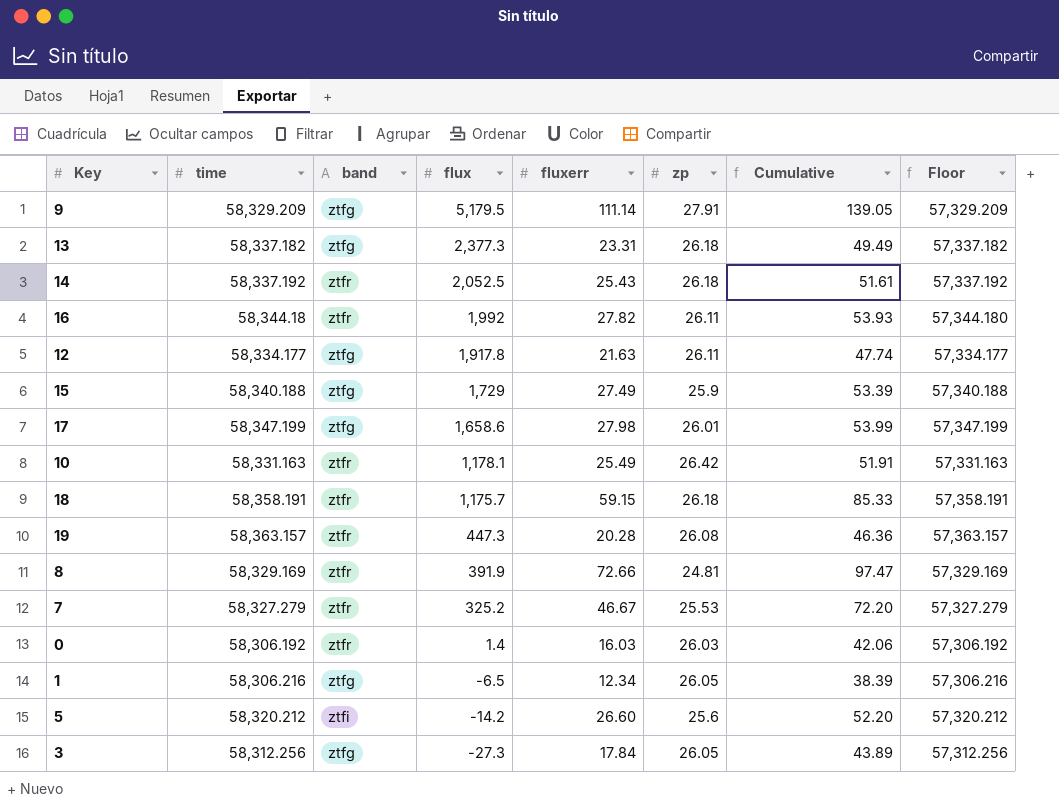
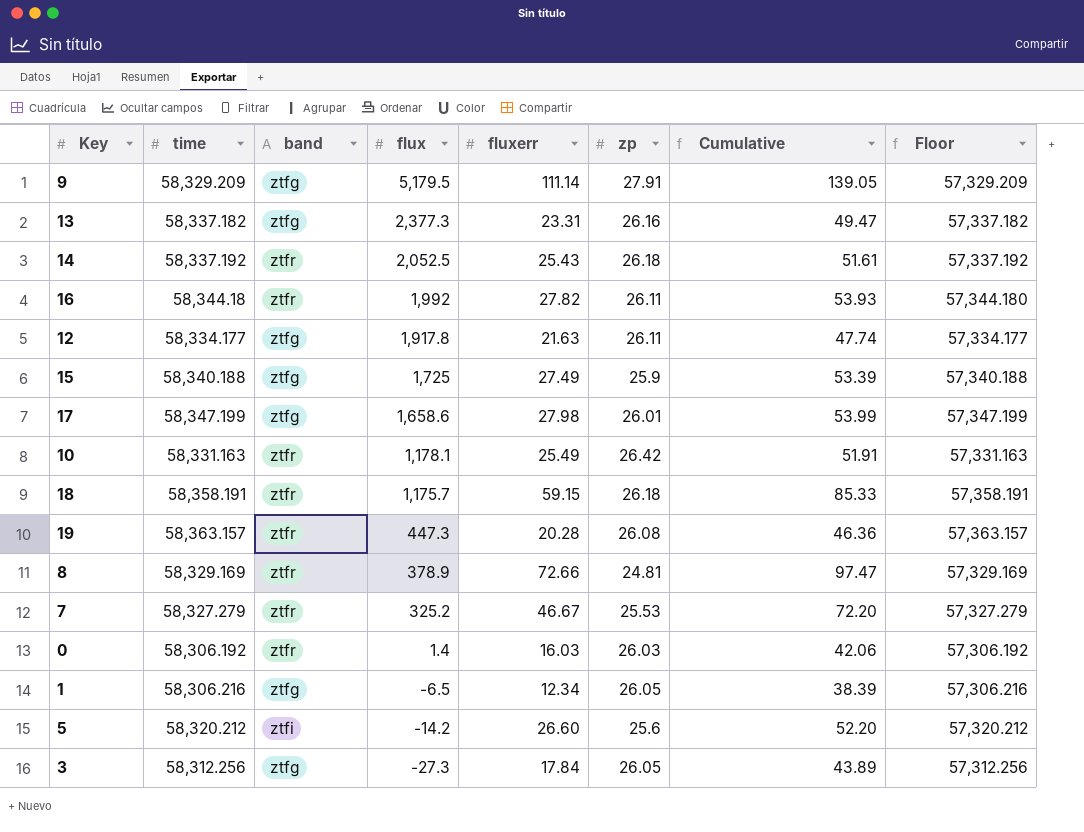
13 | zp: 26.18 -> 26.16
13 | Cumulative: 49.49 -> 49.47
15 | flux: 1,729 -> 1,725
8 | flux: 391.9 -> 378.9

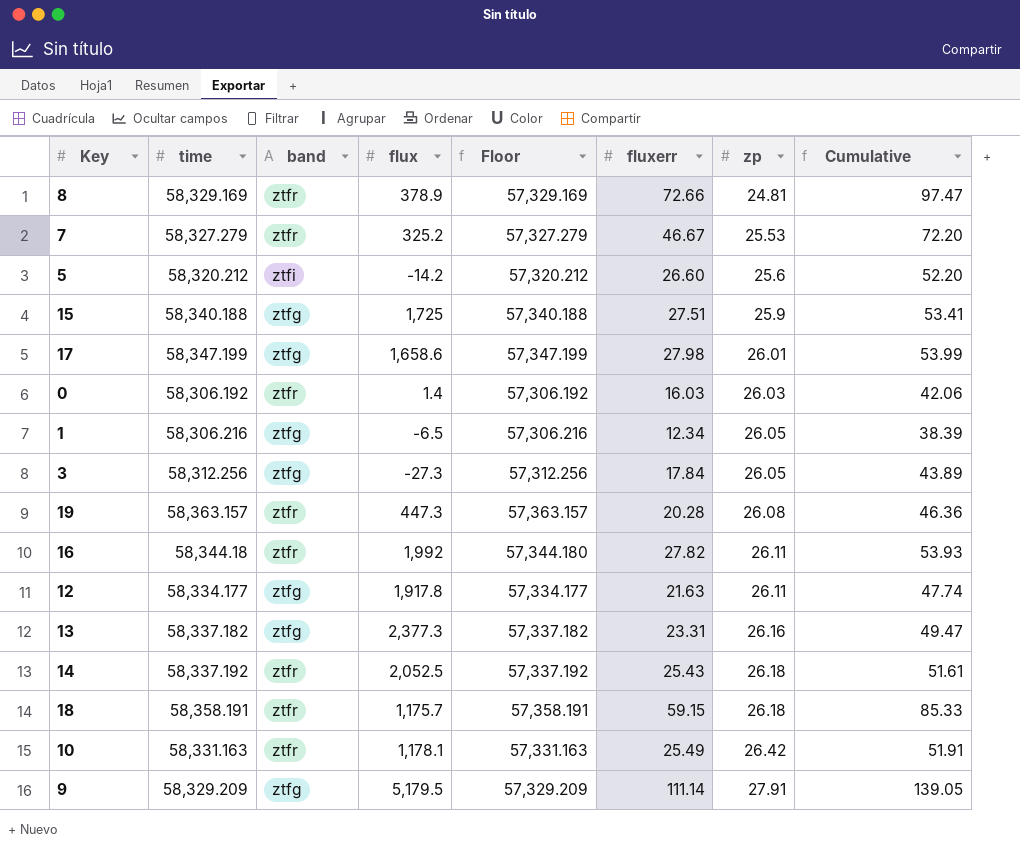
row order: flux descending -> zp ascending
column Floor | position: 8 -> 5
15 | fluxerr: 27.49 -> 27.51
15 | Cumulative: 53.39 -> 53.41

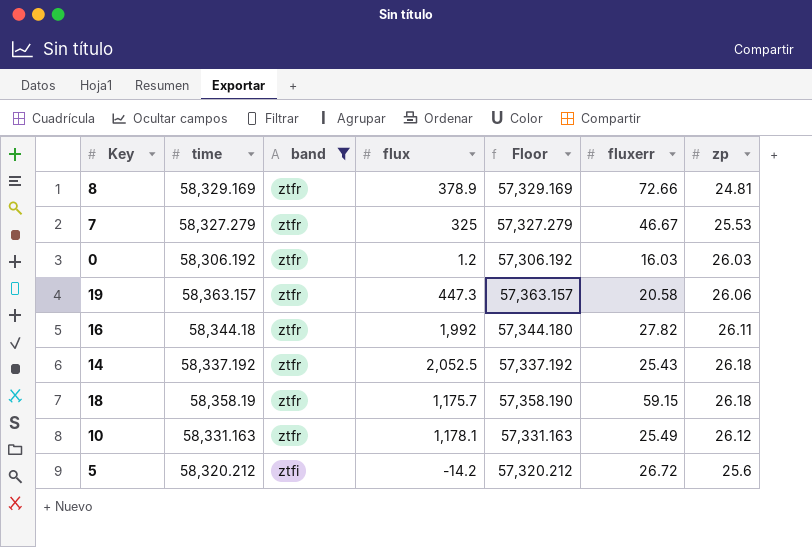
filter: none -> band != ztfg
row order: zp ascending -> band descending
column Cumulative | formula: [fluxerr] + [zp] -> none
7 | flux: 325.2 -> 325
0 | flux: 1.4 -> 1.2
19 | fluxerr: 20.28 -> 20.58
19 | zp: 26.08 -> 26.06
18 | time: 58,358.191 -> 58,358.19
18 | Floor: 57,358.191 -> 57,358.190
10 | zp: 26.42 -> 26.12
5 | fluxerr: 26.60 -> 26.72

